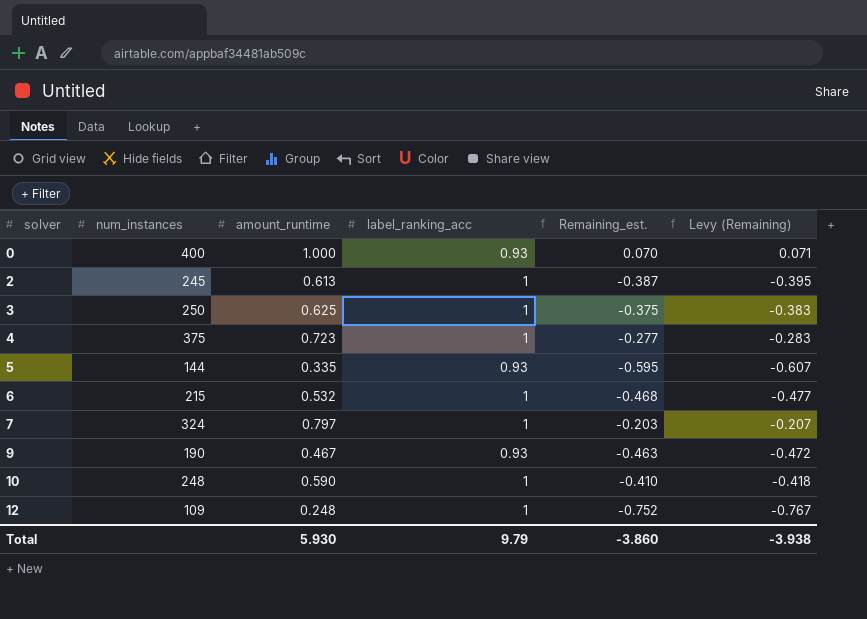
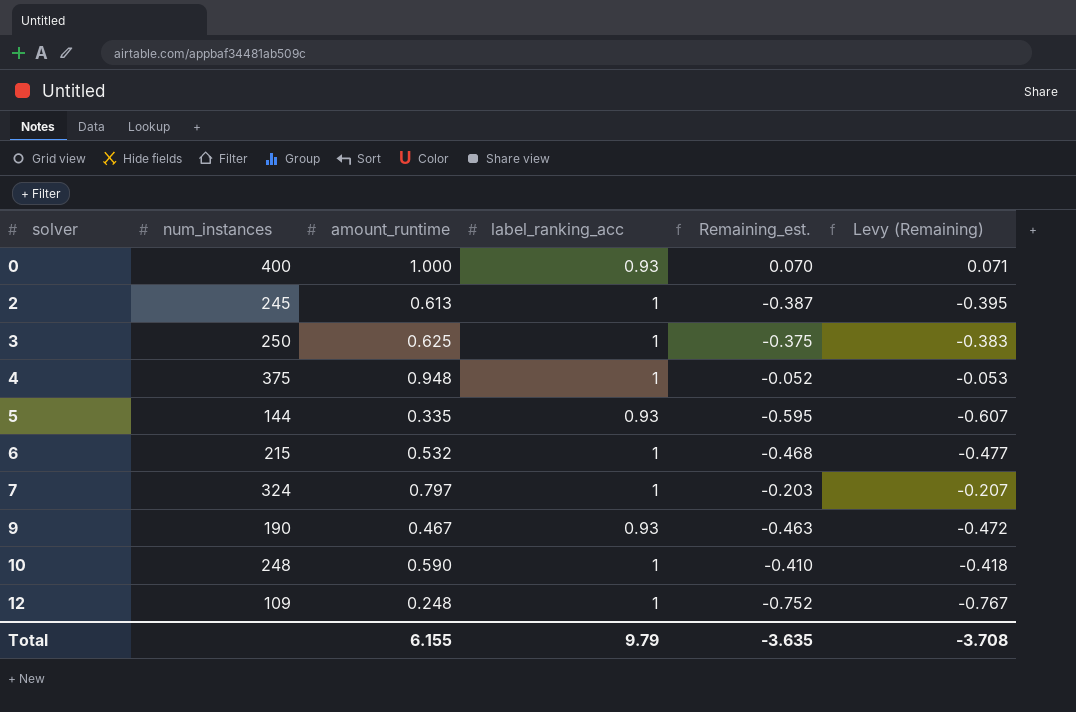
4 | amount_runtime: 0.723 -> 0.948
4 | Remaining_est.: -0.277 -> -0.052
4 | Levy (Remaining): -0.283 -> -0.053
Total | amount_runtime: 5.930 -> 6.155
Total | Remaining_est.: -3.860 -> -3.635
Total | Levy (Remaining): -3.938 -> -3.708

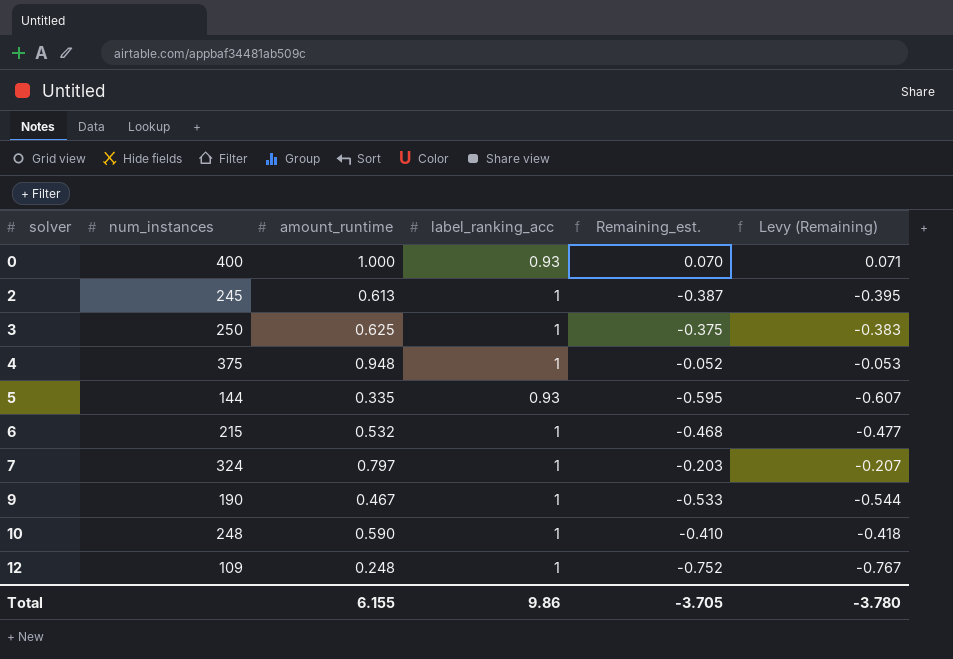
9 | label_ranking_acc: 0.93 -> 1
9 | Remaining_est.: -0.463 -> -0.533
9 | Levy (Remaining): -0.472 -> -0.544
Total | label_ranking_acc: 9.79 -> 9.86
Total | Remaining_est.: -3.635 -> -3.705
Total | Levy (Remaining): -3.708 -> -3.780

